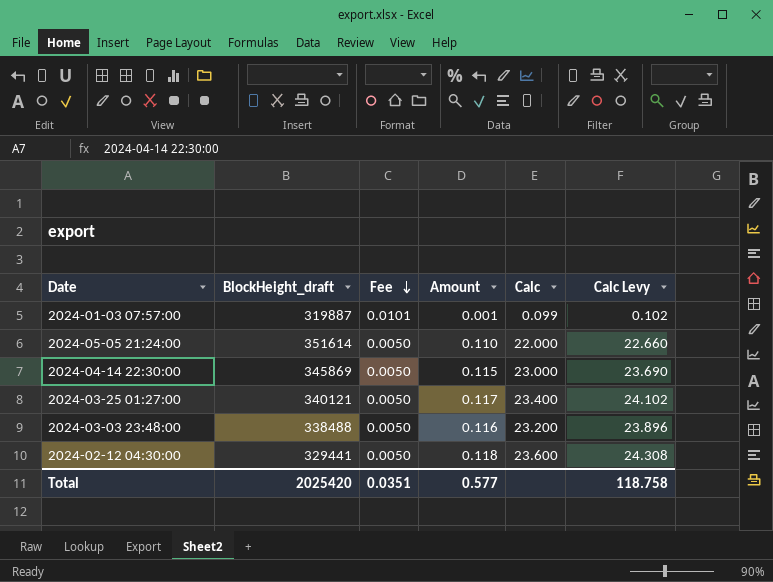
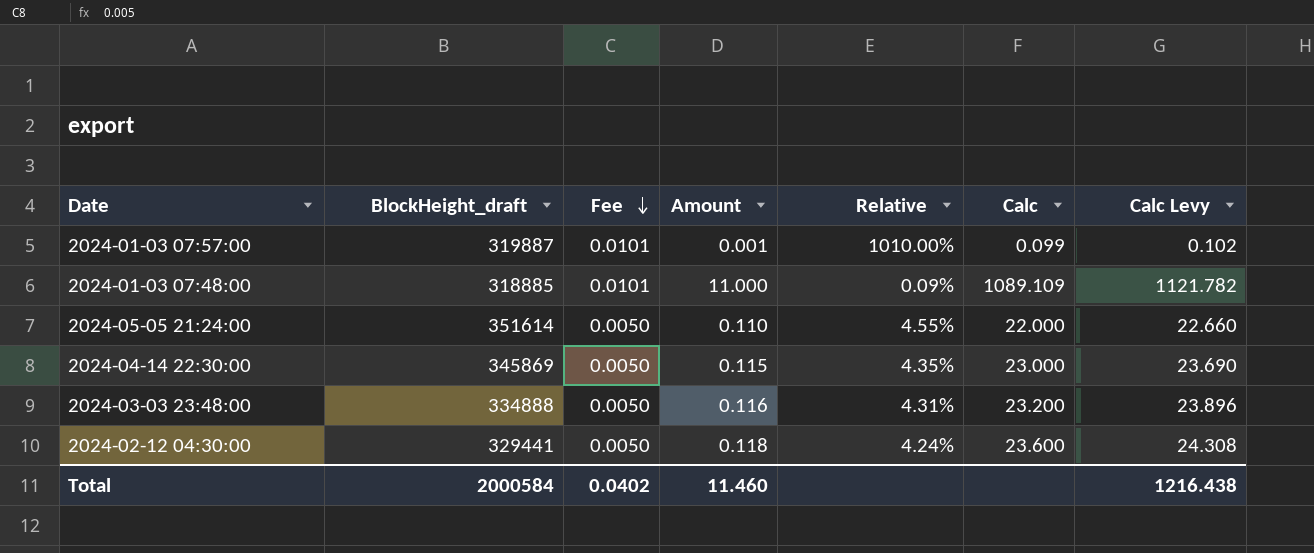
column Relative | formula: none -> [Fee] / [Amount]
row 2024-03-25 01:27:00: 340121 | 0.0050 | 0.117 | 23.400 | 24.102 -> none
row 2024-01-03 07:48:00: none -> 318885 | 0.0101 | 11.000 | 0.09% | 1089.109 | 1121.782
2024-03-03 23:48:00 | BlockHeight_draft: 338488 -> 334888
Total | BlockHeight_draft: 2025420 -> 2000584
Total | Fee: 0.0351 -> 0.0402
Total | Amount: 0.577 -> 11.460
Total | Calc Levy: 118.758 -> 1216.438

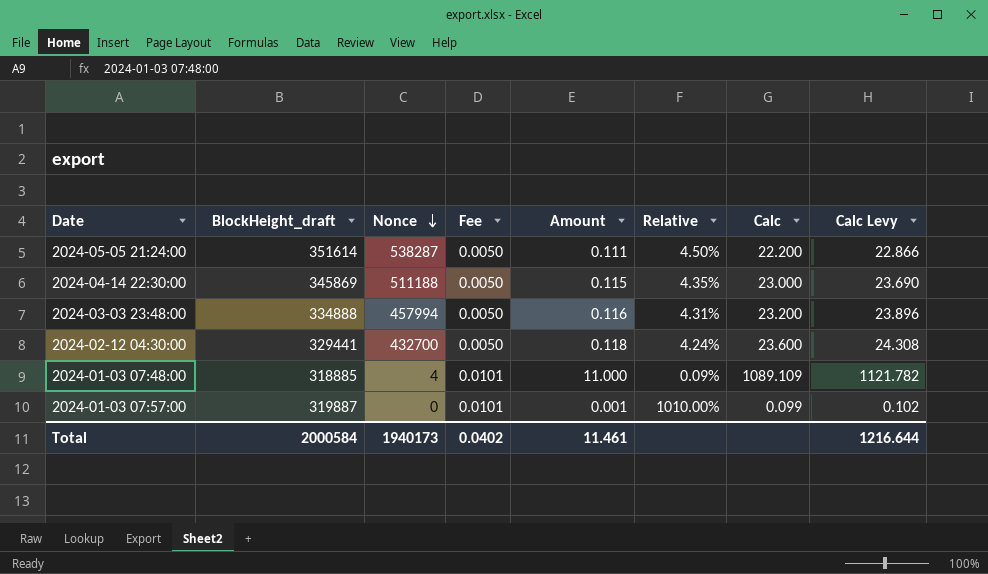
row order: Fee descending -> Nonce descending
column Nonce | position: none -> 3
2024-05-05 21:24:00 | Amount: 0.110 -> 0.111
2024-05-05 21:24:00 | Relative: 4.55% -> 4.50%
2024-05-05 21:24:00 | Calc: 22.000 -> 22.200
2024-05-05 21:24:00 | Calc Levy: 22.660 -> 22.866
Total | Amount: 11.460 -> 11.461
Total | Calc Levy: 1216.438 -> 1216.644

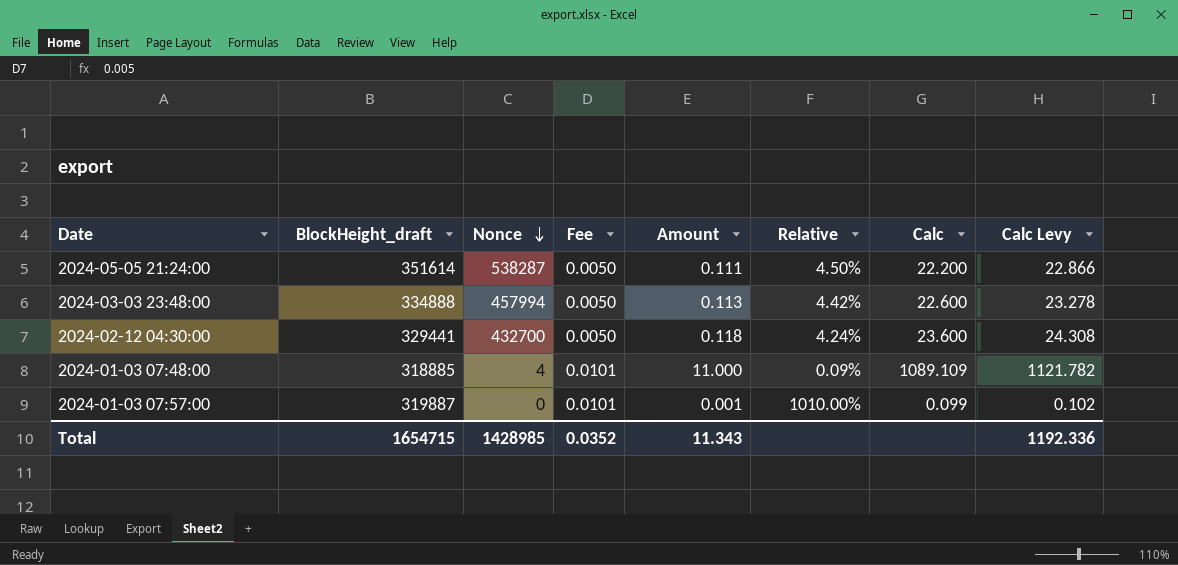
row 2024-04-14 22:30:00: 345869 | 511188 | 0.0050 | 0.115 | 4.35% | 23.000 | 23.690 -> none
2024-03-03 23:48:00 | Amount: 0.116 -> 0.113
2024-03-03 23:48:00 | Relative: 4.31% -> 4.42%
2024-03-03 23:48:00 | Calc: 23.200 -> 22.600
2024-03-03 23:48:00 | Calc Levy: 23.896 -> 23.278
Total | BlockHeight_draft: 2000584 -> 1654715
Total | Nonce: 1940173 -> 1428985
Total | Fee: 0.0402 -> 0.0352
Total | Amount: 11.461 -> 11.343
Total | Calc Levy: 1216.644 -> 1192.336

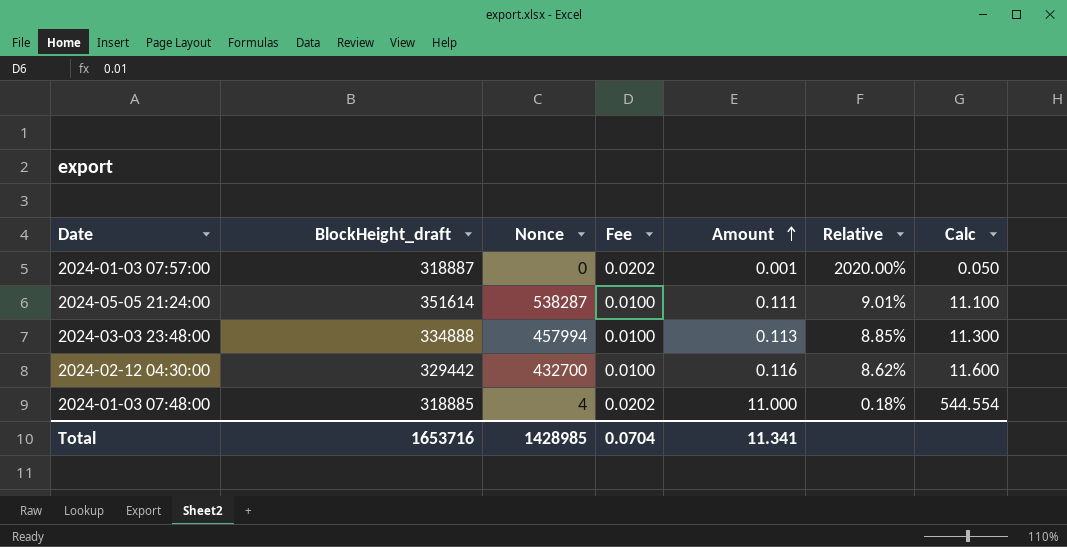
row order: Nonce descending -> Amount ascending
column Calc Levy | formula: [Calc] * 1.03 -> none
2024-01-03 07:57:00 | BlockHeight_draft: 319887 -> 318887
2024-01-03 07:57:00 | Fee: 0.0101 -> 0.0202
2024-01-03 07:57:00 | Relative: 1010.00% -> 2020.00%
2024-01-03 07:57:00 | Calc: 0.099 -> 0.050
2024-05-05 21:24:00 | Fee: 0.0050 -> 0.0100
2024-05-05 21:24:00 | Relative: 4.50% -> 9.01%
2024-05-05 21:24:00 | Calc: 22.200 -> 11.100
2024-03-03 23:48:00 | Fee: 0.0050 -> 0.0100
2024-03-03 23:48:00 | Relative: 4.42% -> 8.85%
2024-03-03 23:48:00 | Calc: 22.600 -> 11.300
2024-02-12 04:30:00 | BlockHeight_draft: 329441 -> 329442
2024-02-12 04:30:00 | Fee: 0.0050 -> 0.0100
2024-02-12 04:30:00 | Amount: 0.118 -> 0.116
2024-02-12 04:30:00 | Relative: 4.24% -> 8.62%
2024-02-12 04:30:00 | Calc: 23.600 -> 11.600
2024-01-03 07:48:00 | Fee: 0.0101 -> 0.0202
2024-01-03 07:48:00 | Relative: 0.09% -> 0.18%
2024-01-03 07:48:00 | Calc: 1089.109 -> 544.554
Total | BlockHeight_draft: 1654715 -> 1653716
Total | Fee: 0.0352 -> 0.0704
Total | Amount: 11.343 -> 11.341

